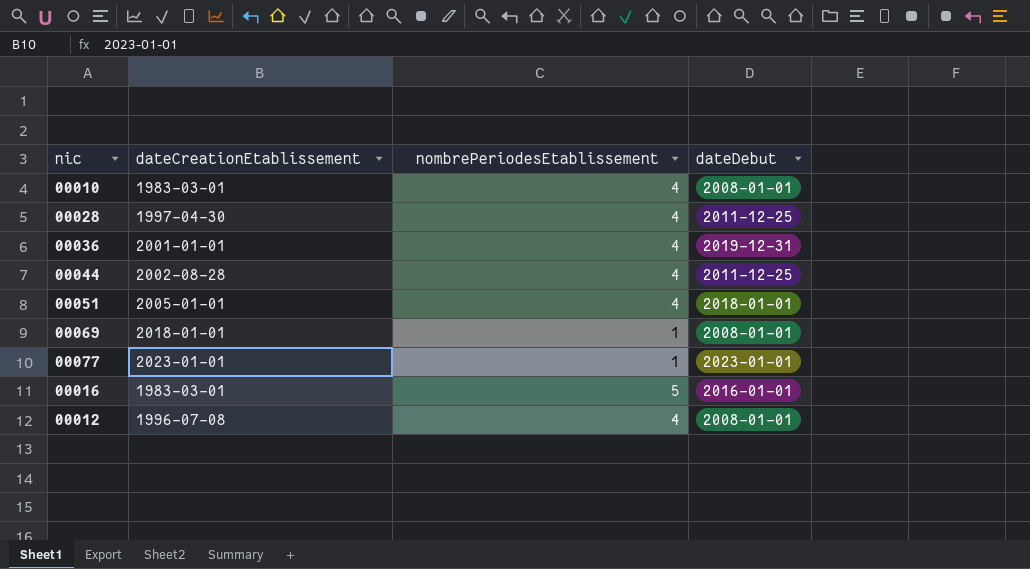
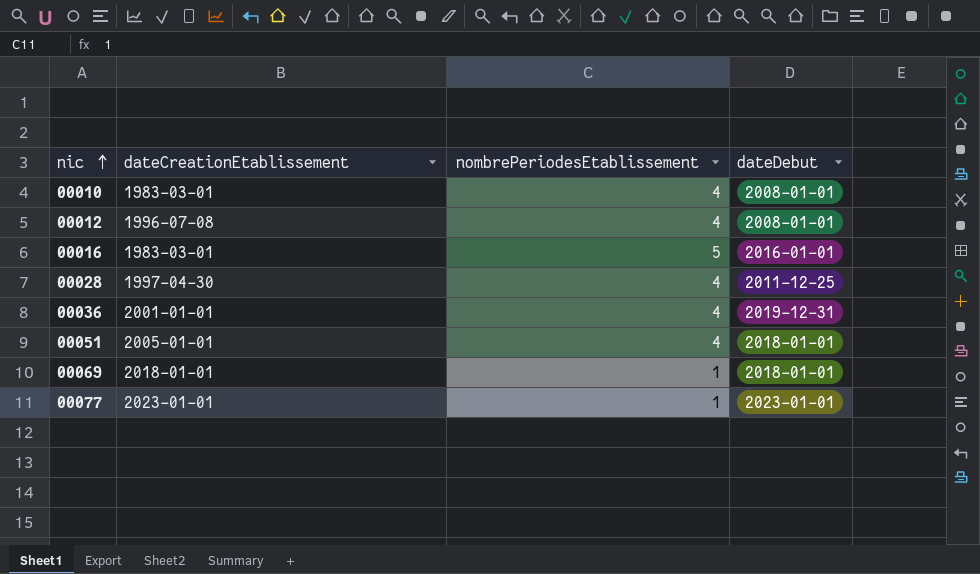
row order: none -> nic ascending
row 00044: 2002-08-28 | 4 | 2011-12-25 -> none
00069 | dateDebut: 2008-01-01 -> 2018-01-01

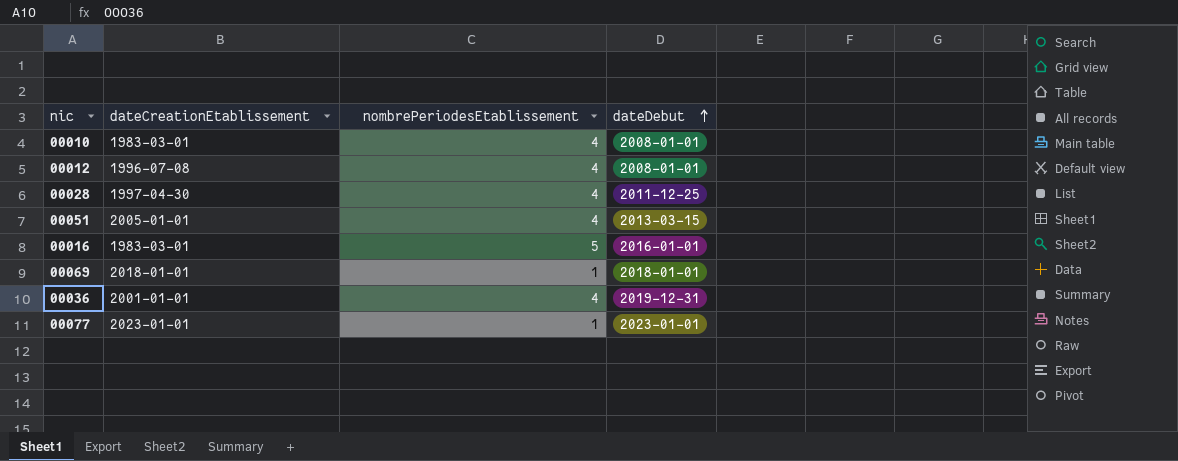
row order: nic ascending -> dateDebut ascending
00051 | dateDebut: 2018-01-01 -> 2013-03-15

